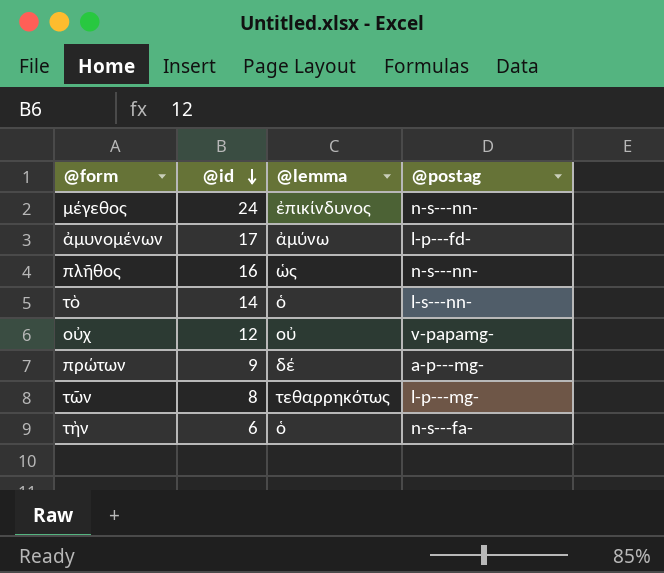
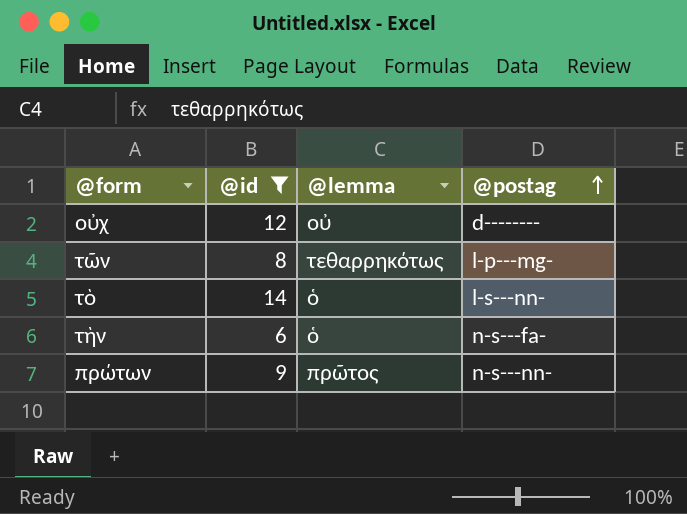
filter: none -> @id <= 14
row order: @id descending -> @postag ascending
οὐχ | @postag: v-papamg- -> d--------
πρώτων | @lemma: δέ -> πρῶτος
πρώτων | @postag: a-p---mg- -> n-s---nn-

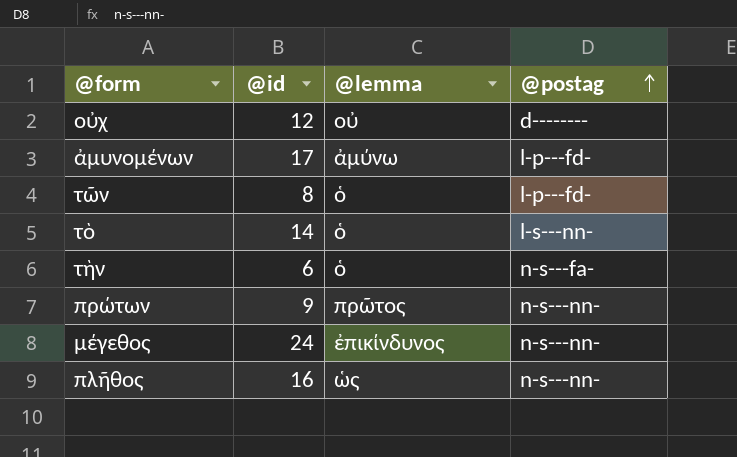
filter: @id <= 14 -> none
τῶν | @lemma: τεθαρρηκότως -> ὁ
τῶν | @postag: l-p---mg- -> l-p---fd-

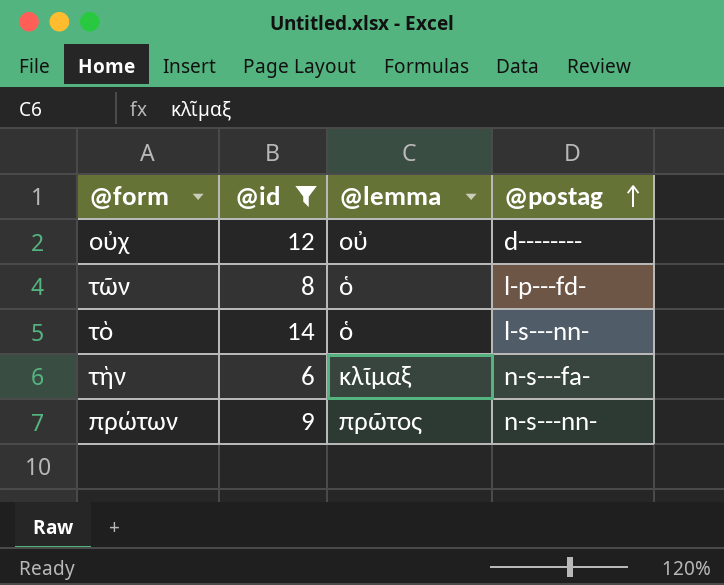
filter: none -> @id <= 14
τὴν | @lemma: ὁ -> κλῖμαξ

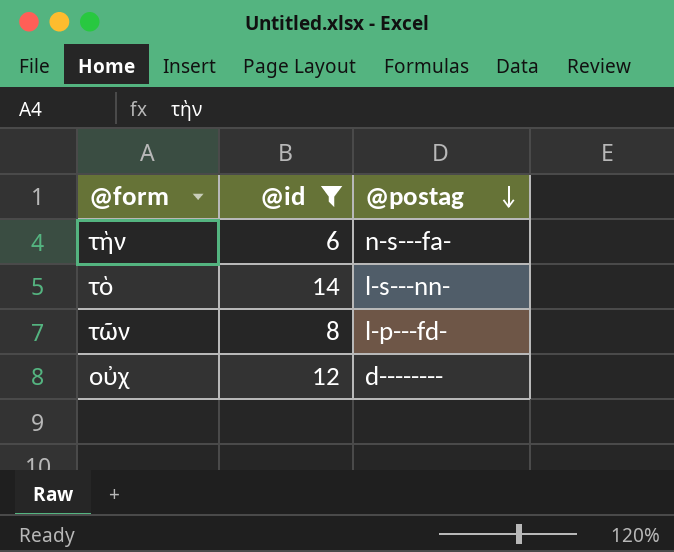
row order: @postag ascending -> @postag descending
column @lemma | position: 3 -> none
row πρώτων: 9 | πρῶτος | n-s---nn- -> none

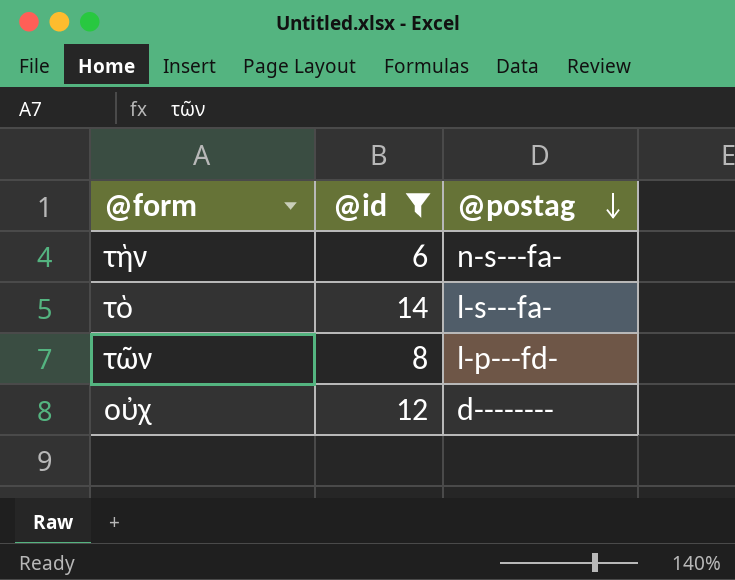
τὸ | @postag: l-s---nn- -> l-s---fa-

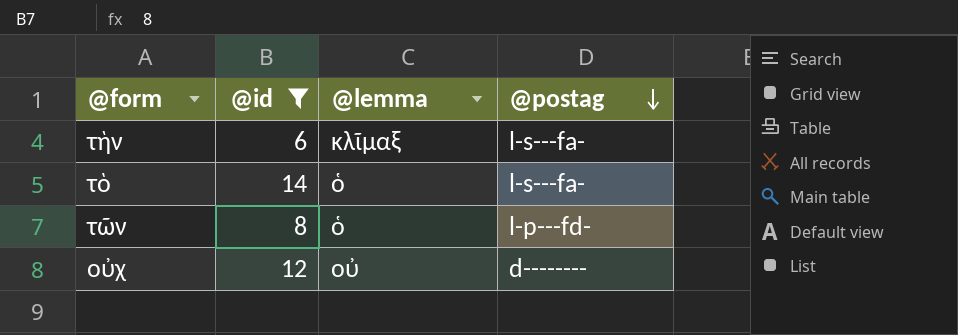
column @lemma | position: none -> 3
τὴν | @postag: n-s---fa- -> l-s---fa-

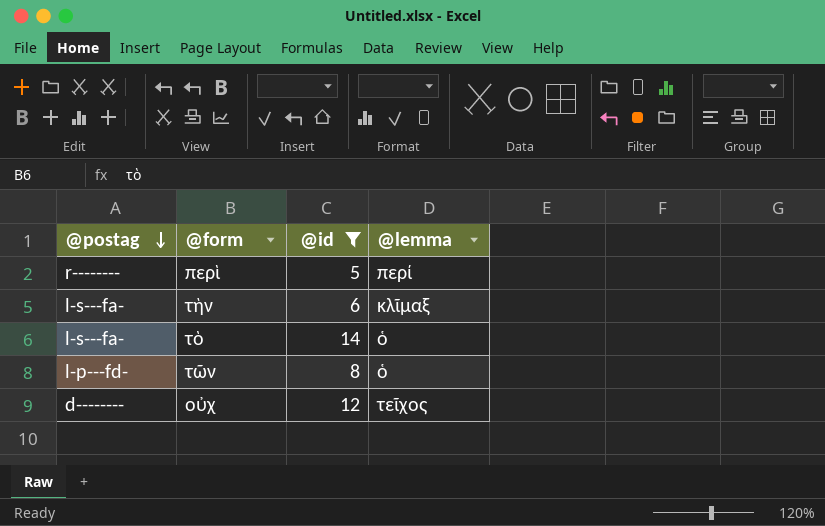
column @postag | position: 4 -> 1
row περὶ: none -> r-------- | 5 | περί
οὐχ | @lemma: οὐ -> τεῖχος

